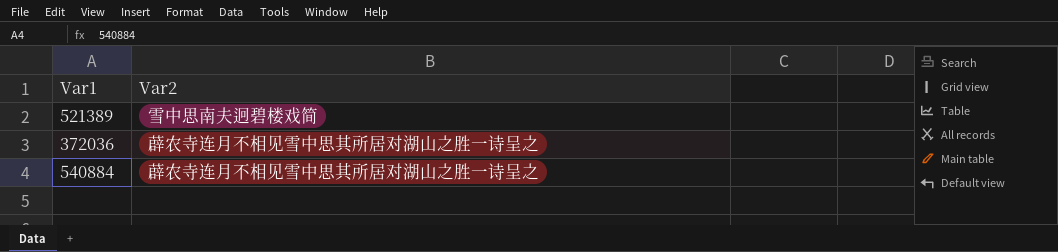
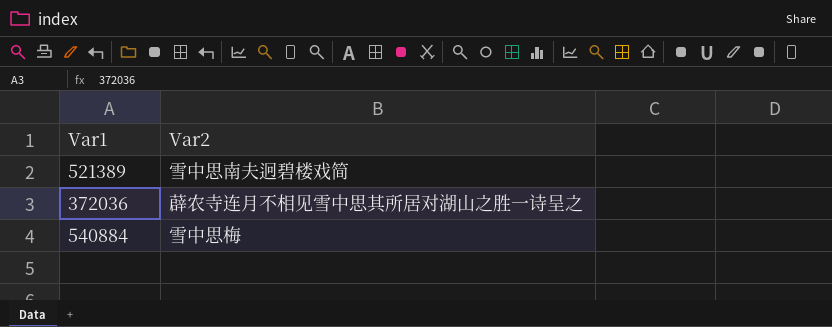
540884 | Var2: 薜农寺连月不相见雪中思其所居对湖山之胜一诗呈之 -> 雪中思梅

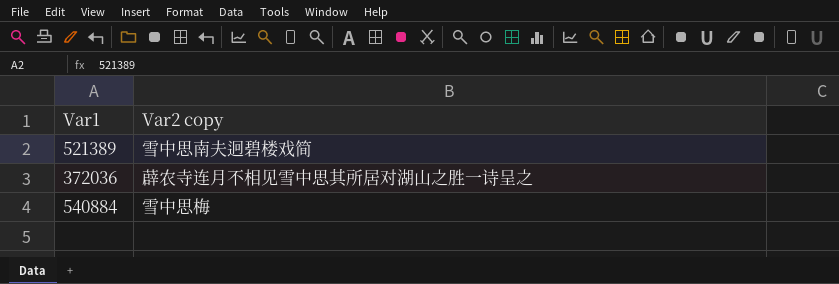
column name: Var2 -> Var2 copy

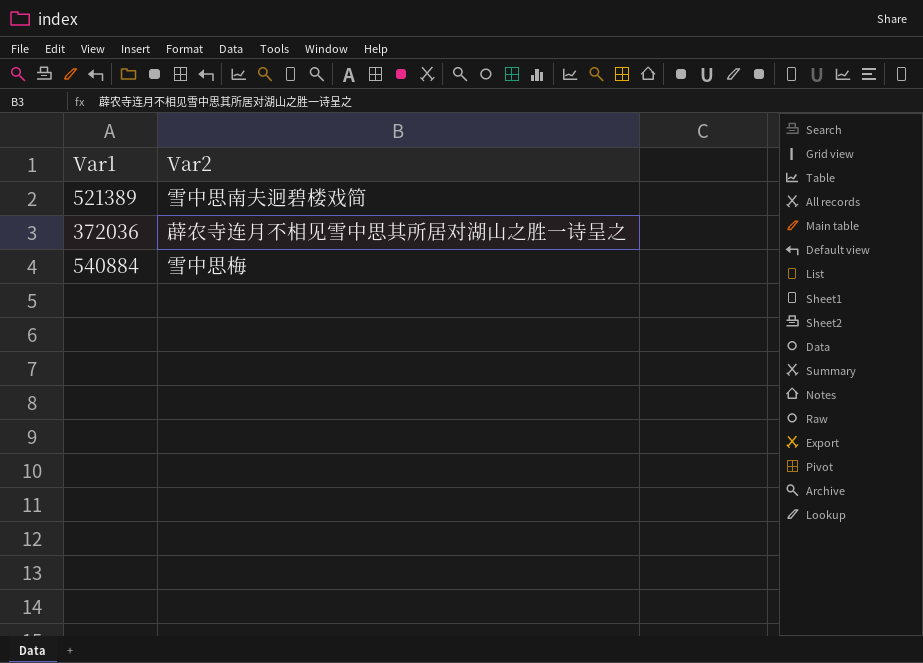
column name: Var2 copy -> Var2

